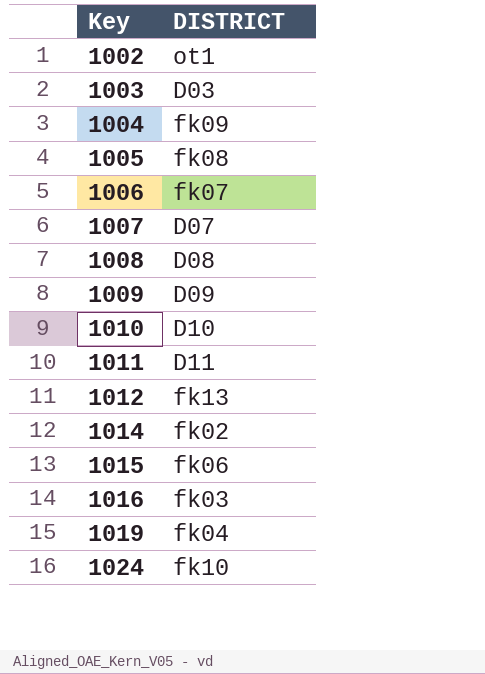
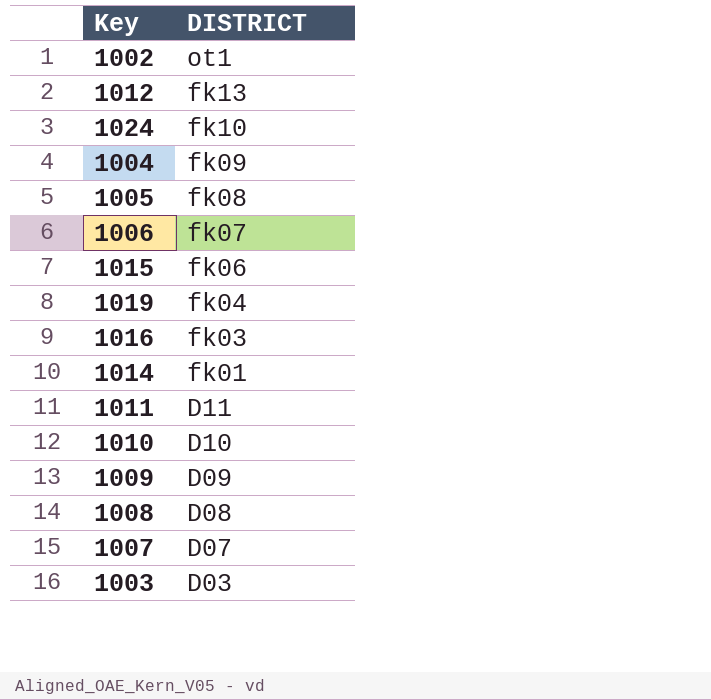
row order: Key ascending -> DISTRICT descending
1014 | DISTRICT: fk02 -> fk01

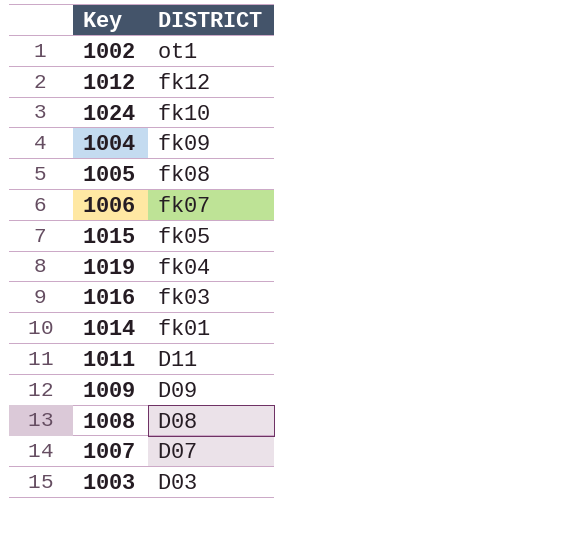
row 1010: D10 -> none
1012 | DISTRICT: fk13 -> fk12
1015 | DISTRICT: fk06 -> fk05

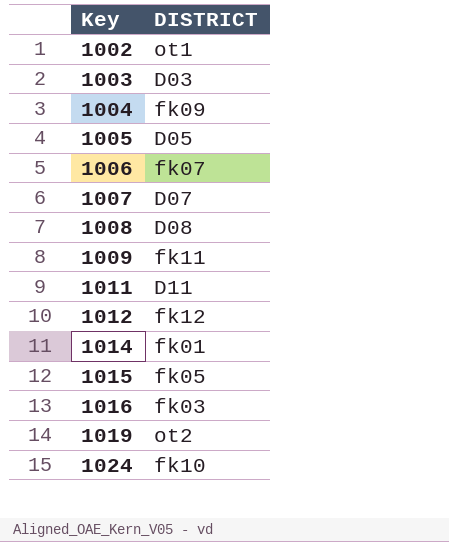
row order: DISTRICT descending -> Key ascending
1005 | DISTRICT: fk08 -> D05
1009 | DISTRICT: D09 -> fk11
1019 | DISTRICT: fk04 -> ot2

